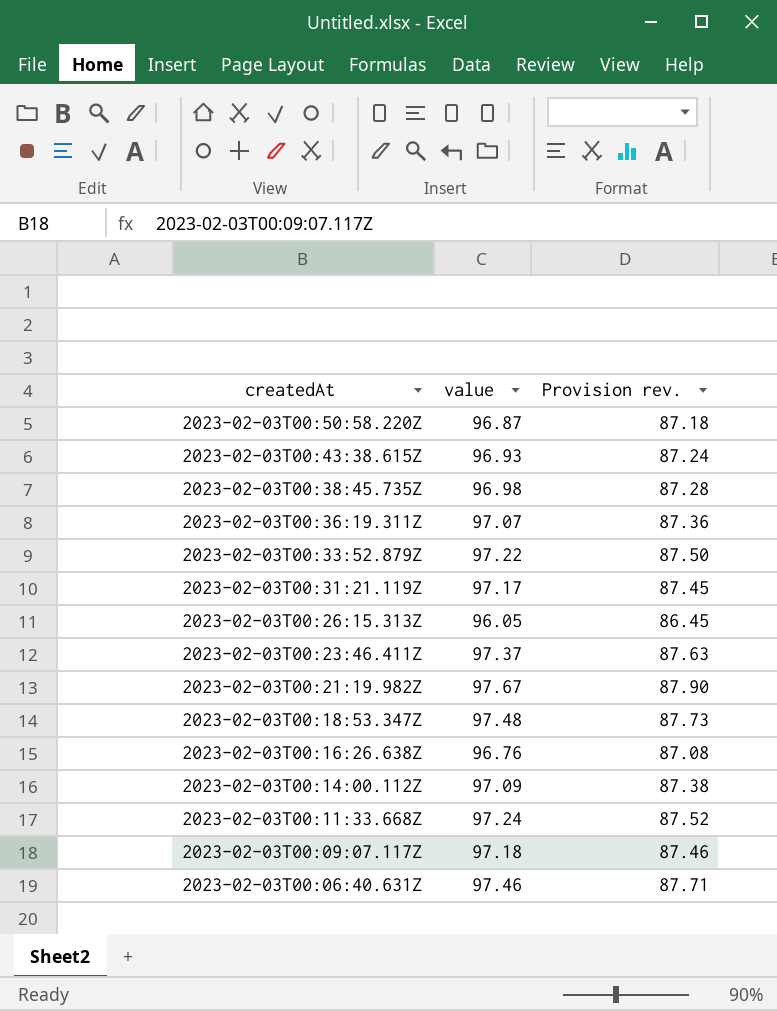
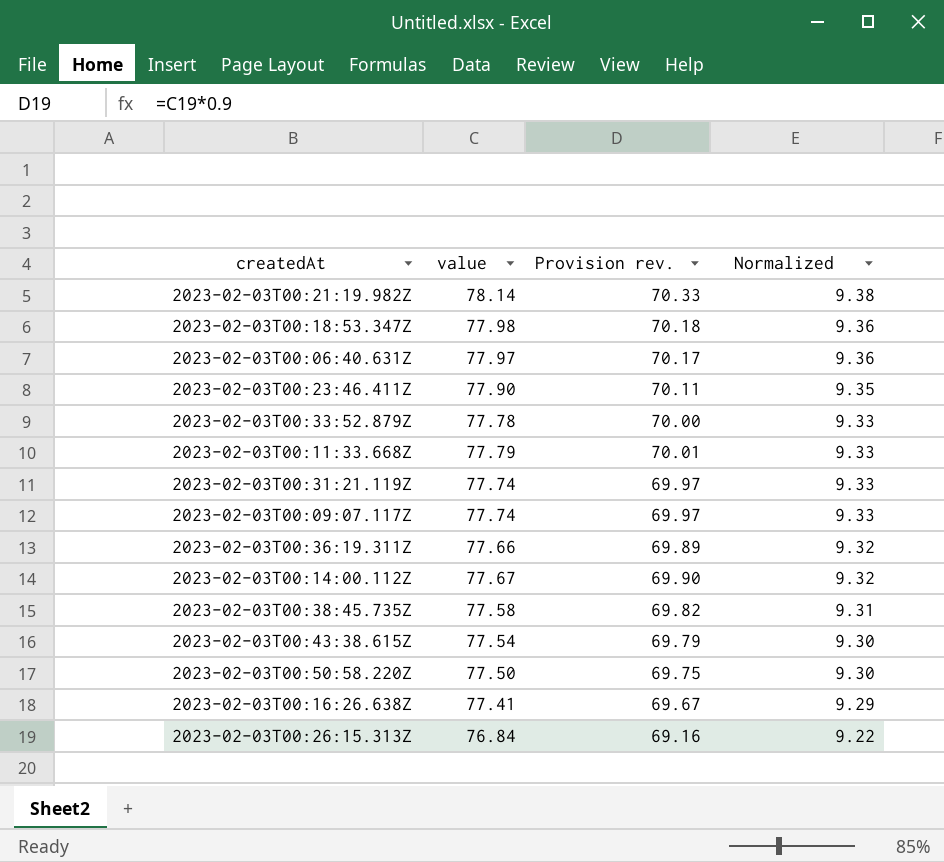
row order: createdAt descending -> Normalized descending
column Normalized | formula: none -> [value] * 0.12
2023-02-03T00:21:19.982Z | value: 97.67 -> 78.14
2023-02-03T00:21:19.982Z | Provision rev.: 87.90 -> 70.33
2023-02-03T00:18:53.347Z | value: 97.48 -> 77.98
2023-02-03T00:18:53.347Z | Provision rev.: 87.73 -> 70.18
2023-02-03T00:06:40.631Z | value: 97.46 -> 77.97
2023-02-03T00:06:40.631Z | Provision rev.: 87.71 -> 70.17
2023-02-03T00:23:46.411Z | value: 97.37 -> 77.90
2023-02-03T00:23:46.411Z | Provision rev.: 87.63 -> 70.11
2023-02-03T00:33:52.879Z | value: 97.22 -> 77.78
2023-02-03T00:33:52.879Z | Provision rev.: 87.50 -> 70.00
2023-02-03T00:11:33.668Z | value: 97.24 -> 77.79
2023-02-03T00:11:33.668Z | Provision rev.: 87.52 -> 70.01
2023-02-03T00:31:21.119Z | value: 97.17 -> 77.74
2023-02-03T00:31:21.119Z | Provision rev.: 87.45 -> 69.97
2023-02-03T00:09:07.117Z | value: 97.18 -> 77.74
2023-02-03T00:09:07.117Z | Provision rev.: 87.46 -> 69.97
2023-02-03T00:36:19.311Z | value: 97.07 -> 77.66
2023-02-03T00:36:19.311Z | Provision rev.: 87.36 -> 69.89
2023-02-03T00:14:00.112Z | value: 97.09 -> 77.67
2023-02-03T00:14:00.112Z | Provision rev.: 87.38 -> 69.90
2023-02-03T00:38:45.735Z | value: 96.98 -> 77.58
2023-02-03T00:38:45.735Z | Provision rev.: 87.28 -> 69.82
2023-02-03T00:43:38.615Z | value: 96.93 -> 77.54
2023-02-03T00:43:38.615Z | Provision rev.: 87.24 -> 69.79
2023-02-03T00:50:58.220Z | value: 96.87 -> 77.50
2023-02-03T00:50:58.220Z | Provision rev.: 87.18 -> 69.75
2023-02-03T00:16:26.638Z | value: 96.76 -> 77.41
2023-02-03T00:16:26.638Z | Provision rev.: 87.08 -> 69.67
2023-02-03T00:26:15.313Z | value: 96.05 -> 76.84
2023-02-03T00:26:15.313Z | Provision rev.: 86.45 -> 69.16

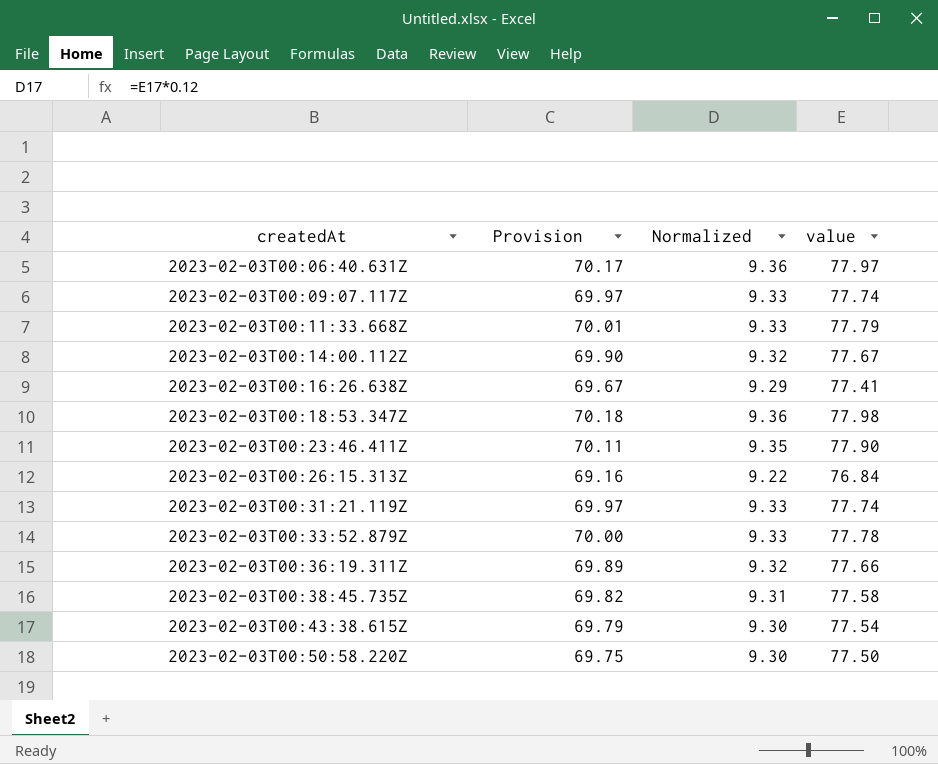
row order: Normalized descending -> createdAt ascending
column name: Provision rev. -> Provision
column value | position: 2 -> 4
row 2023-02-03T00:21:19.982Z: 78.14 | 70.33 | 9.38 -> none

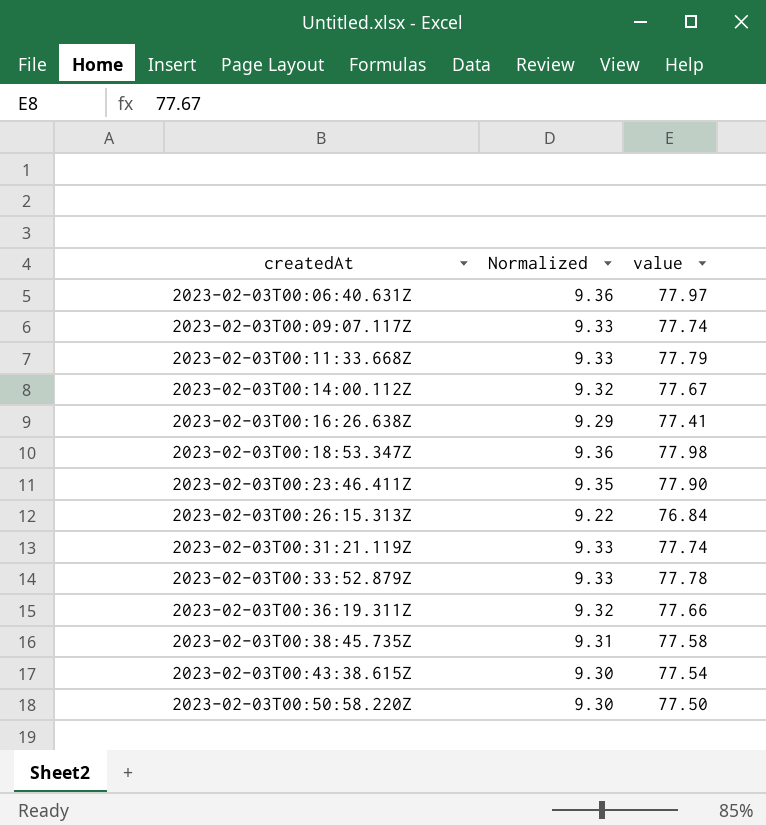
column Provision | formula: [value] * 0.9 -> none

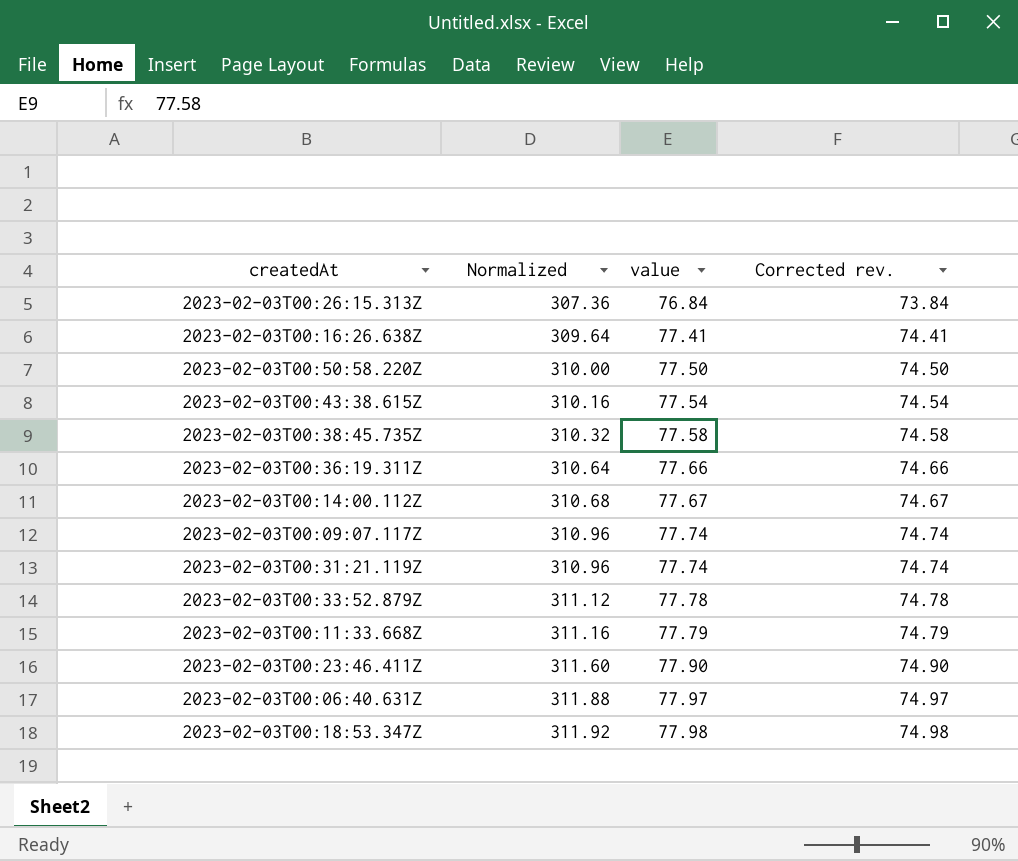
row order: createdAt ascending -> Normalized ascending
column Normalized | formula: [value] * 0.12 -> [value] * 4
column Corrected rev. | formula: none -> [value] - 3

